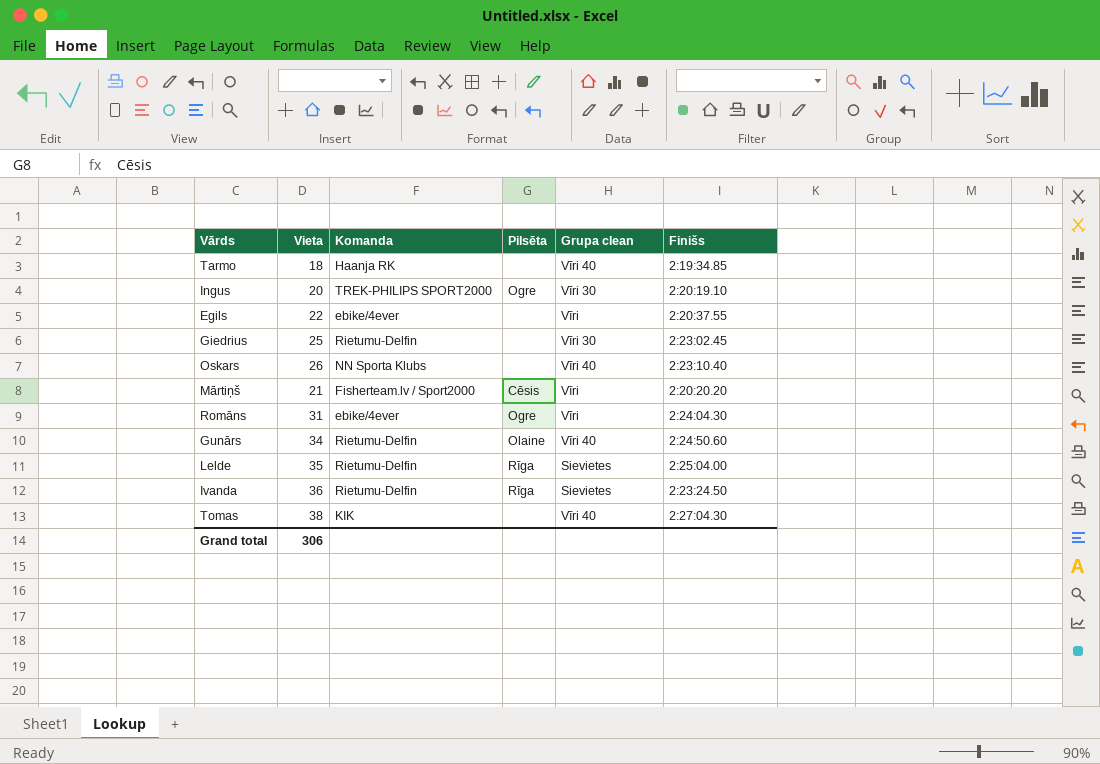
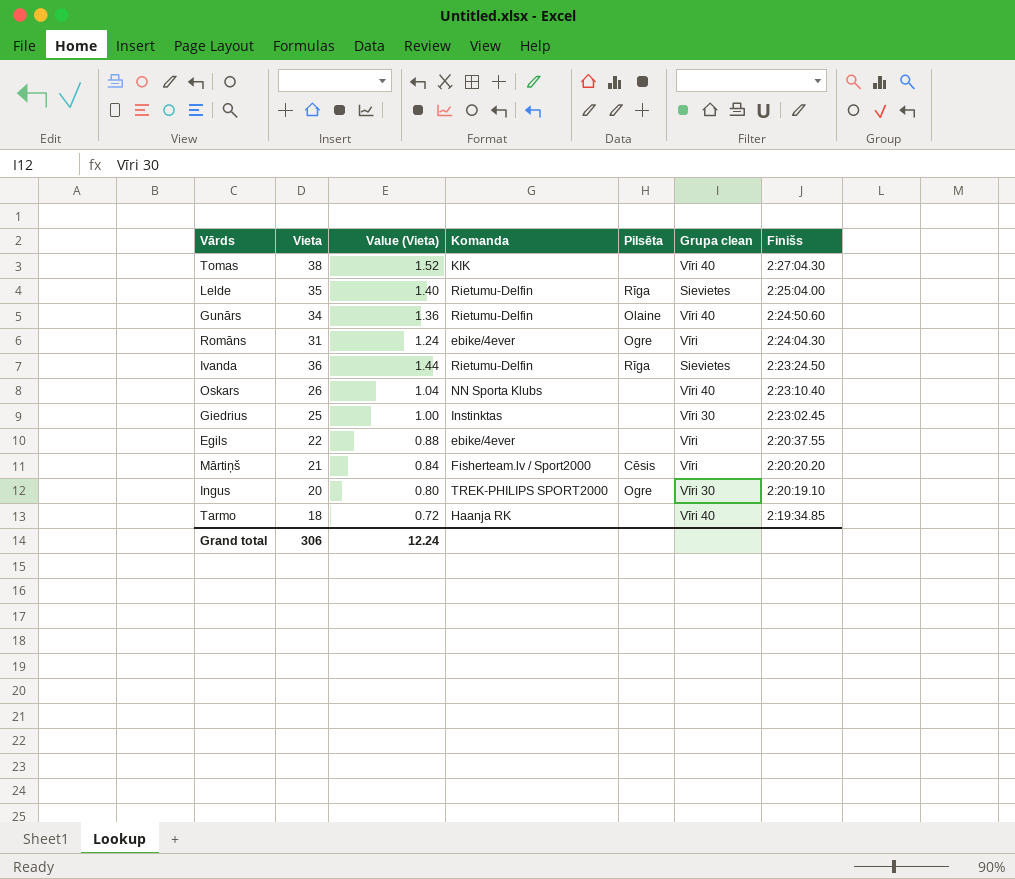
row order: none -> Finišs descending
column Value (Vieta) | formula: none -> [Vieta] * 0.04
Giedrius | Komanda: Rietumu-Delfin -> Instinktas

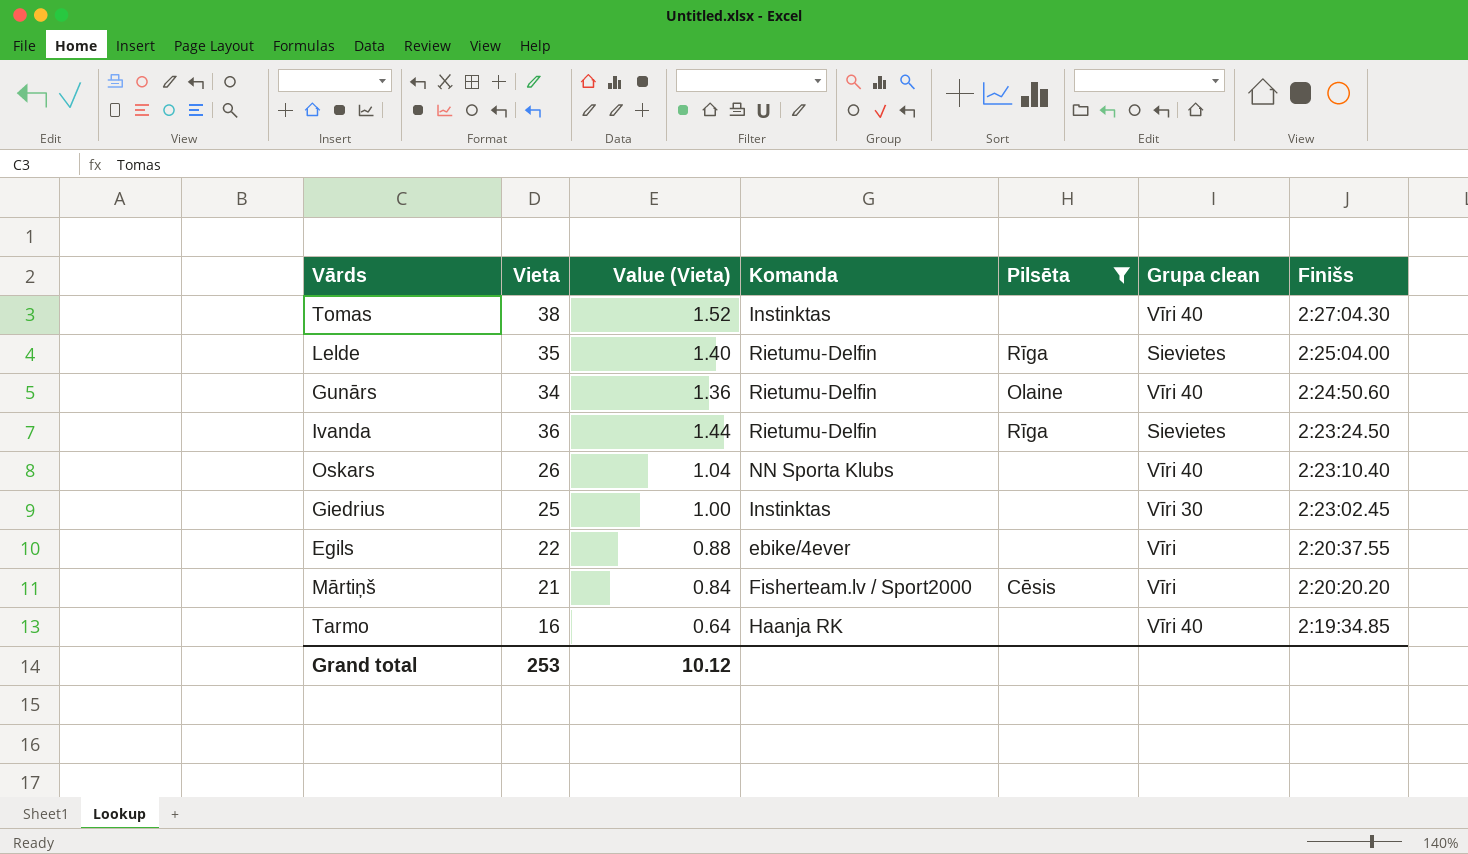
filter: none -> Pilsēta != Ogre
Tomas | Komanda: KIK -> Instinktas
Tarmo | Vieta: 18 -> 16
Tarmo | Value (Vieta): 0.72 -> 0.64
Grand total | Vieta: 306 -> 253
Grand total | Value (Vieta): 12.24 -> 10.12

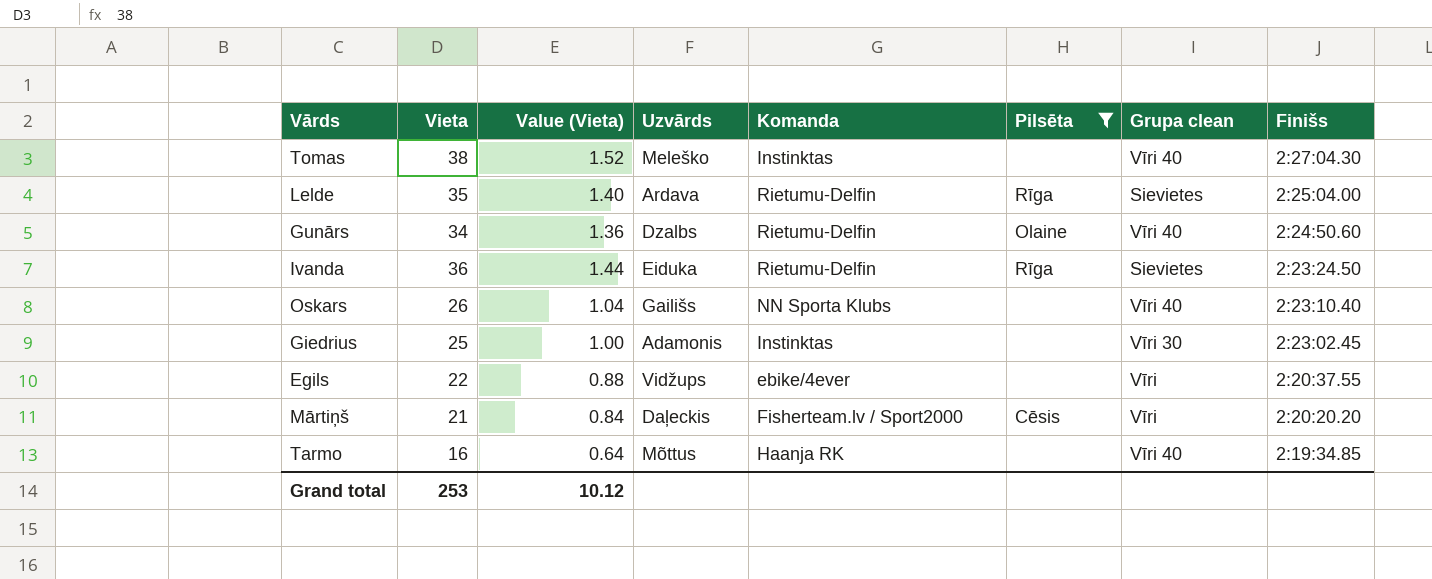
column Uzvārds | position: none -> 4

